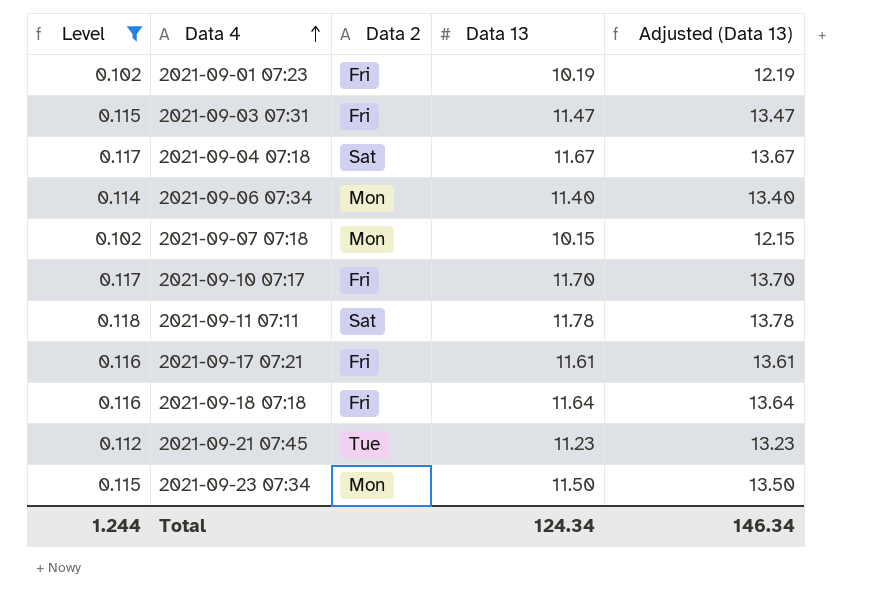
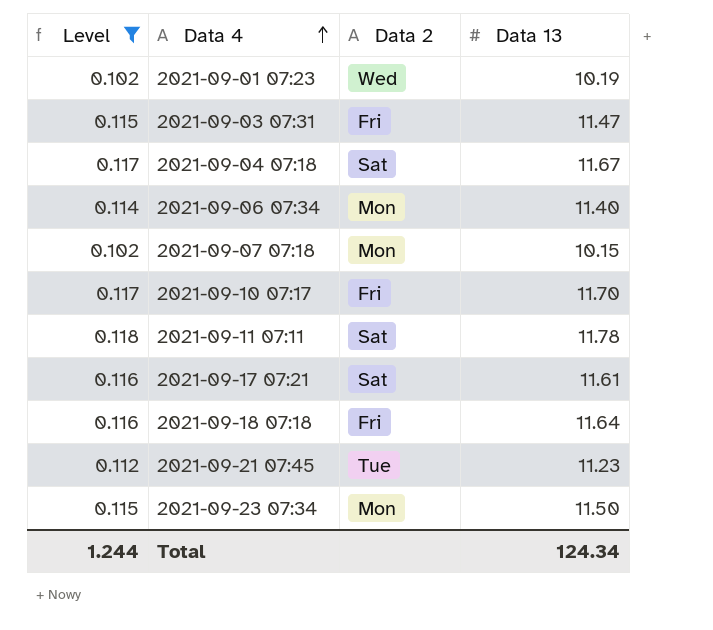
column Adjusted (Data 13) | formula: [Data 13] + 2 -> none
2021-09-01 07:23 | Data 2: Fri -> Wed
2021-09-17 07:21 | Data 2: Fri -> Sat

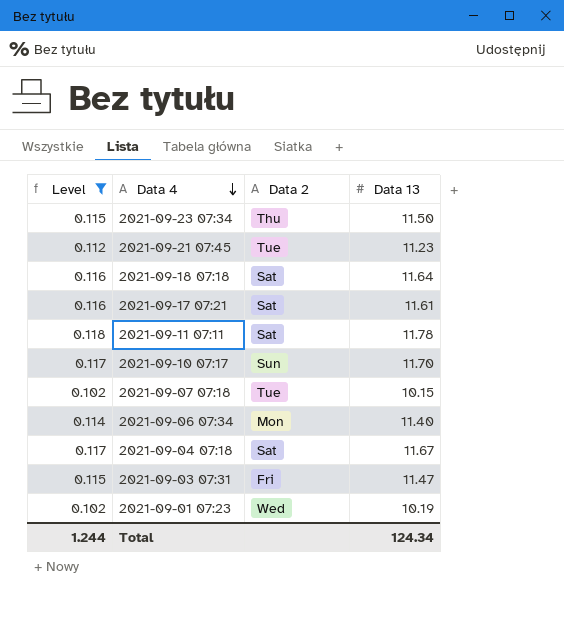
row order: Data 4 ascending -> Data 4 descending
2021-09-23 07:34 | Data 2: Mon -> Thu
2021-09-18 07:18 | Data 2: Fri -> Sat
2021-09-10 07:17 | Data 2: Fri -> Sun
2021-09-07 07:18 | Data 2: Mon -> Tue

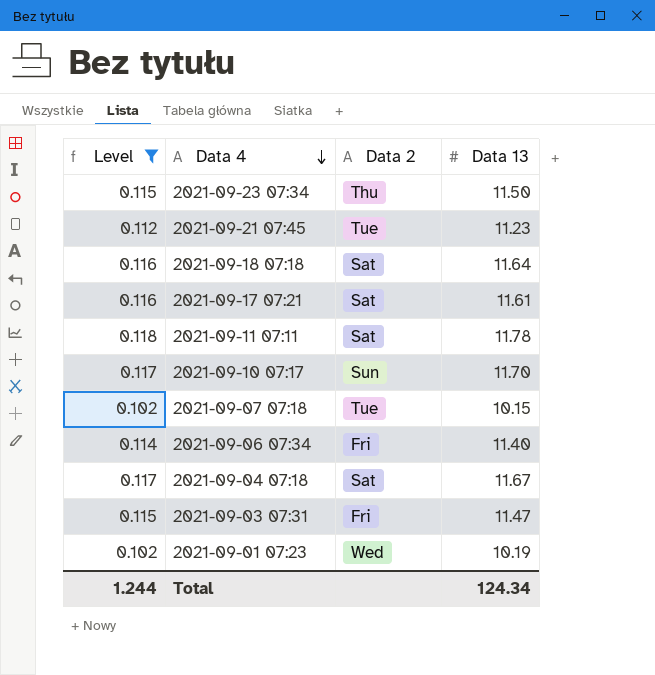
2021-09-06 07:34 | Data 2: Mon -> Fri

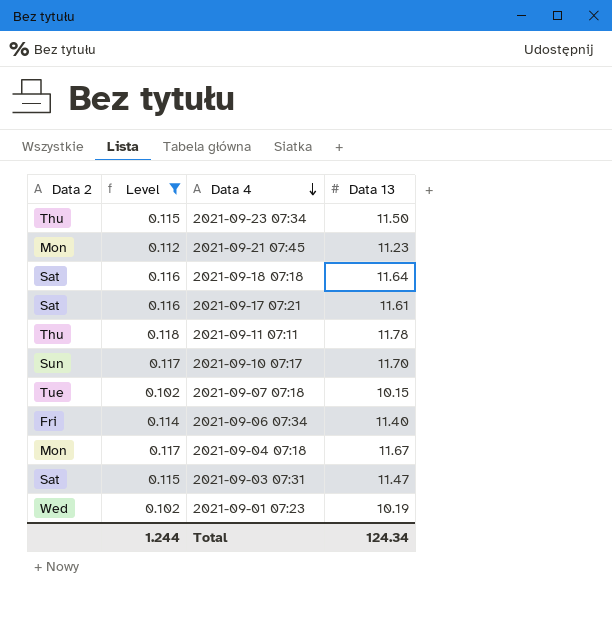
column Data 2 | position: 3 -> 1
2021-09-21 07:45 | Data 2: Tue -> Mon
2021-09-11 07:11 | Data 2: Sat -> Thu
2021-09-04 07:18 | Data 2: Sat -> Mon
2021-09-03 07:31 | Data 2: Fri -> Sat

